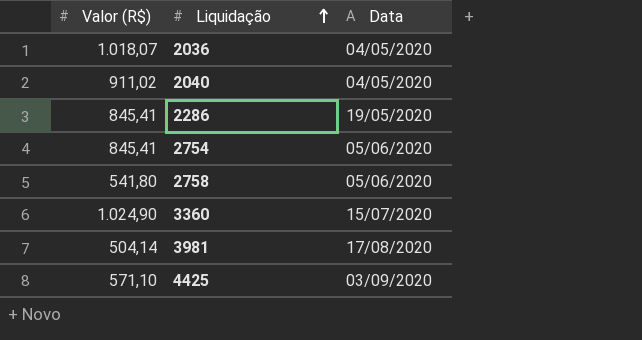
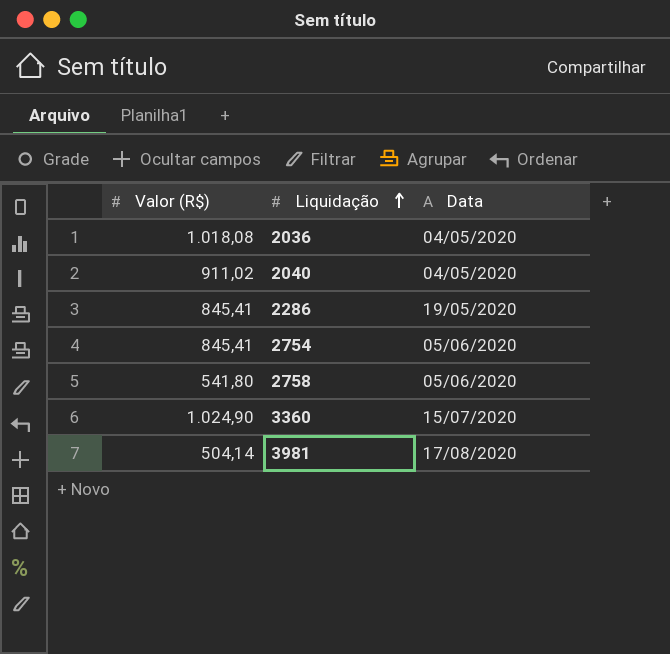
row 4425: 571,10 | 03/09/2020 -> none
2036 | Valor (R$): 1.018,07 -> 1.018,08

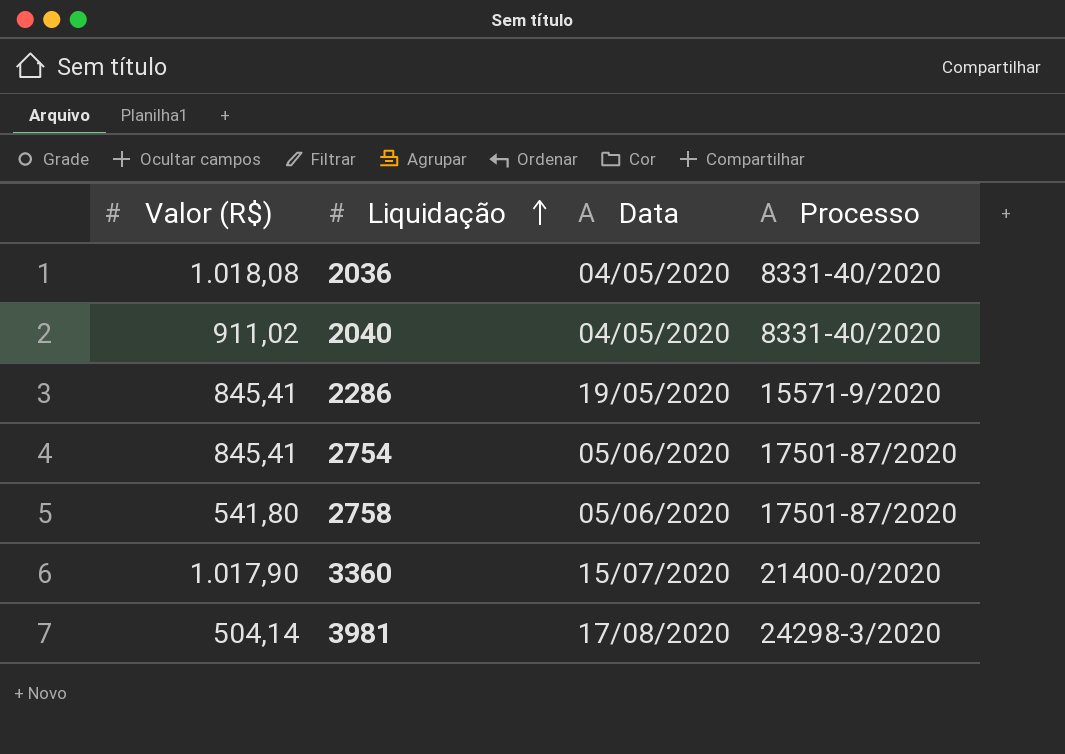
column Processo | position: none -> 4
3360 | Valor (R$): 1.024,90 -> 1.017,90

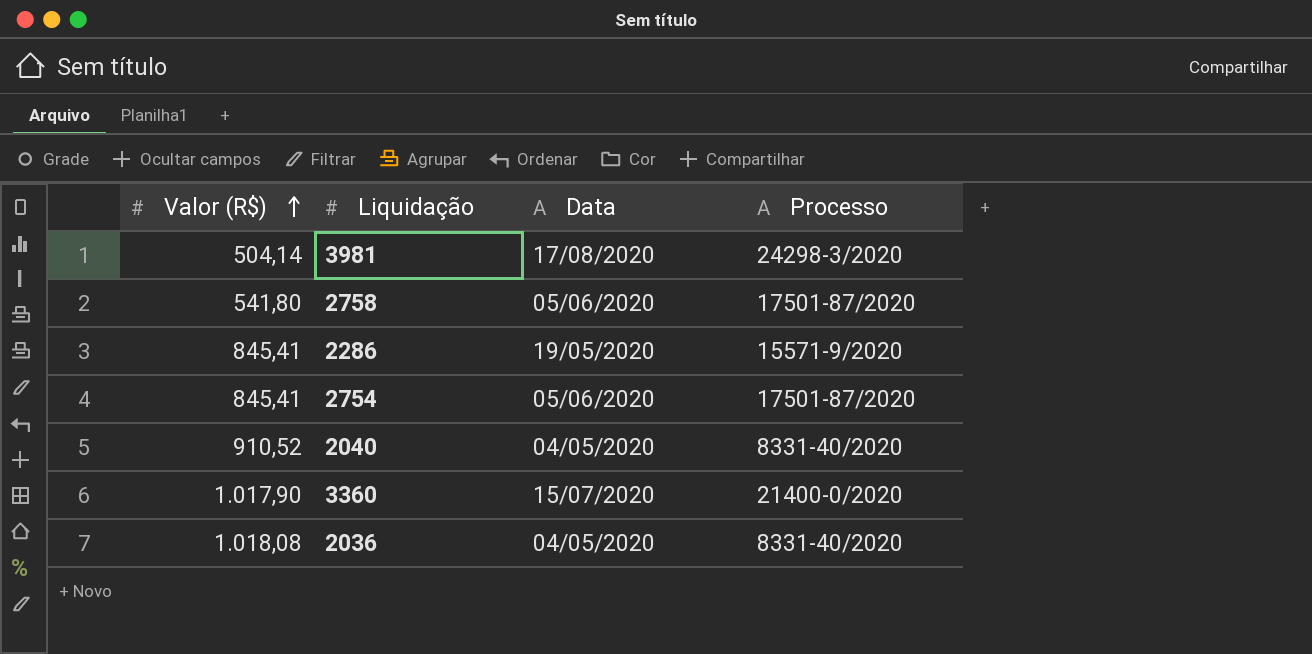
row order: Liquidação ascending -> Valor (R$) ascending
2040 | Valor (R$): 911,02 -> 910,52

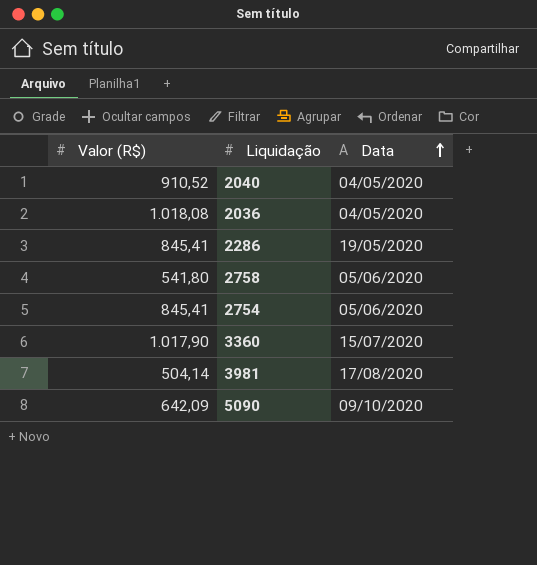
row order: Valor (R$) ascending -> Data ascending
column Processo | position: 4 -> none
row 5090: none -> 642,09 | 09/10/2020

